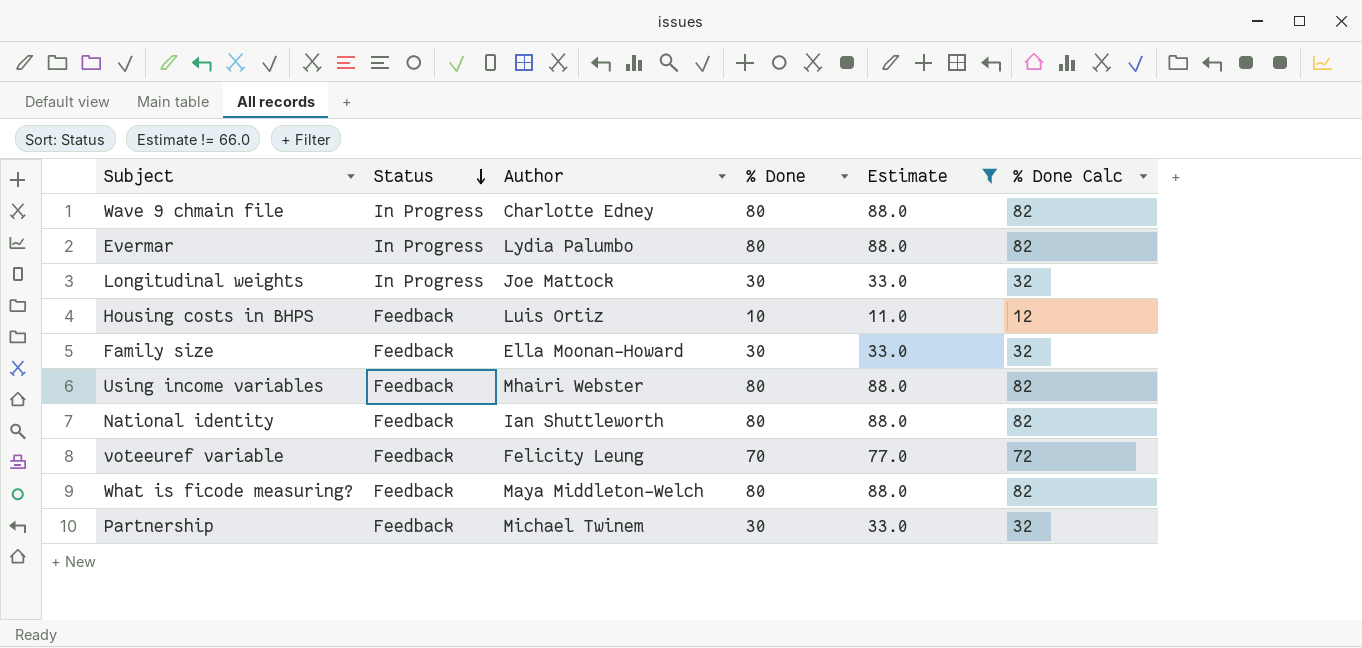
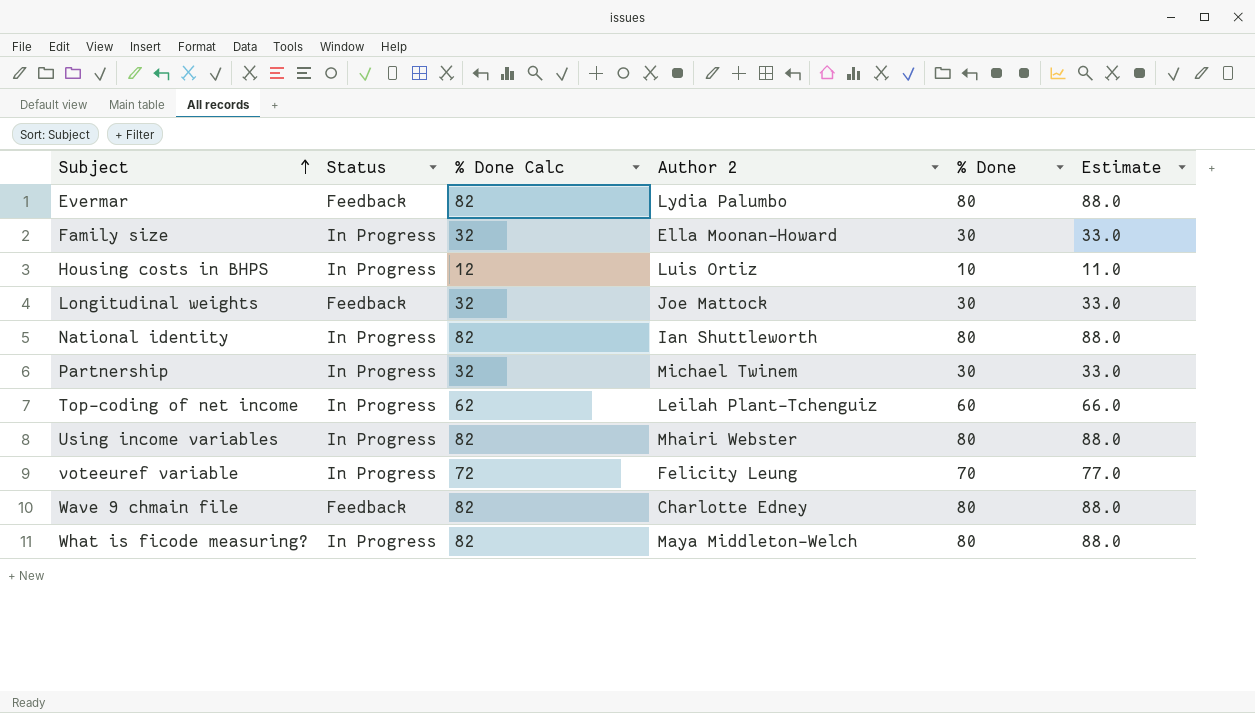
filter: Estimate != 66.0 -> none
row order: Status descending -> Subject ascending
column % Done Calc | position: 6 -> 3
column name: Author -> Author 2
Evermar | Status: In Progress -> Feedback
Family size | Status: Feedback -> In Progress
Housing costs in BHPS | Status: Feedback -> In Progress
Longitudinal weights | Status: In Progress -> Feedback
National identity | Status: Feedback -> In Progress
Partnership | Status: Feedback -> In Progress
Using income variables | Status: Feedback -> In Progress
voteeuref variable | Status: Feedback -> In Progress
Wave 9 chmain file | Status: In Progress -> Feedback
What is ficode measuring? | Status: Feedback -> In Progress

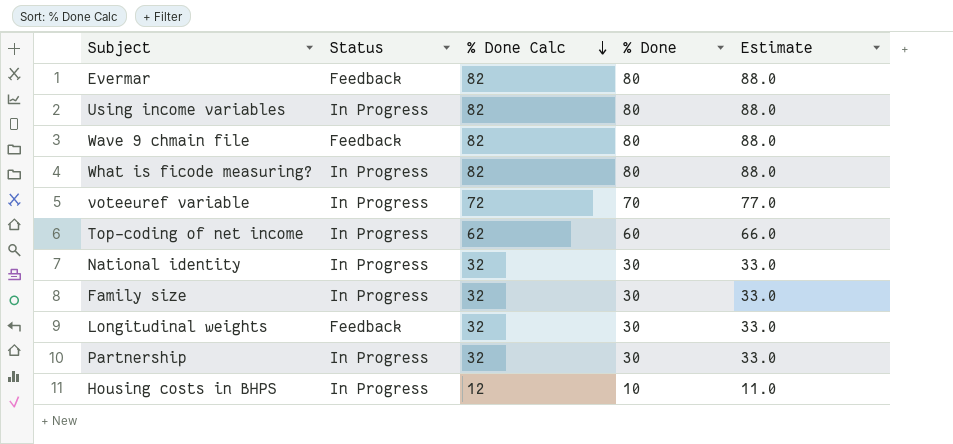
row order: Subject ascending -> % Done Calc descending
column Author 2 | position: 4 -> none
National identity | % Done Calc: 82 -> 32
National identity | % Done: 80 -> 30
National identity | Estimate: 88.0 -> 33.0

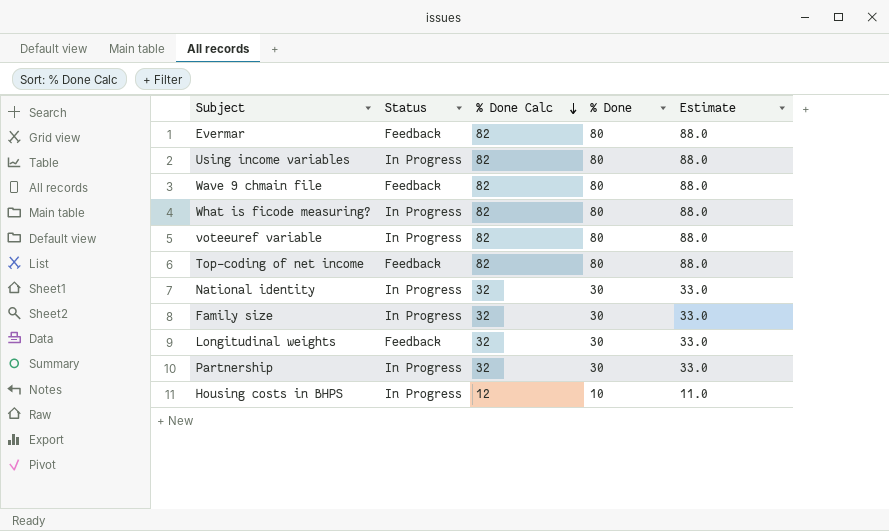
voteeuref variable | % Done Calc: 72 -> 82
voteeuref variable | % Done: 70 -> 80
voteeuref variable | Estimate: 77.0 -> 88.0
Top-coding of net income | Status: In Progress -> Feedback
Top-coding of net income | % Done Calc: 62 -> 82
Top-coding of net income | % Done: 60 -> 80
Top-coding of net income | Estimate: 66.0 -> 88.0

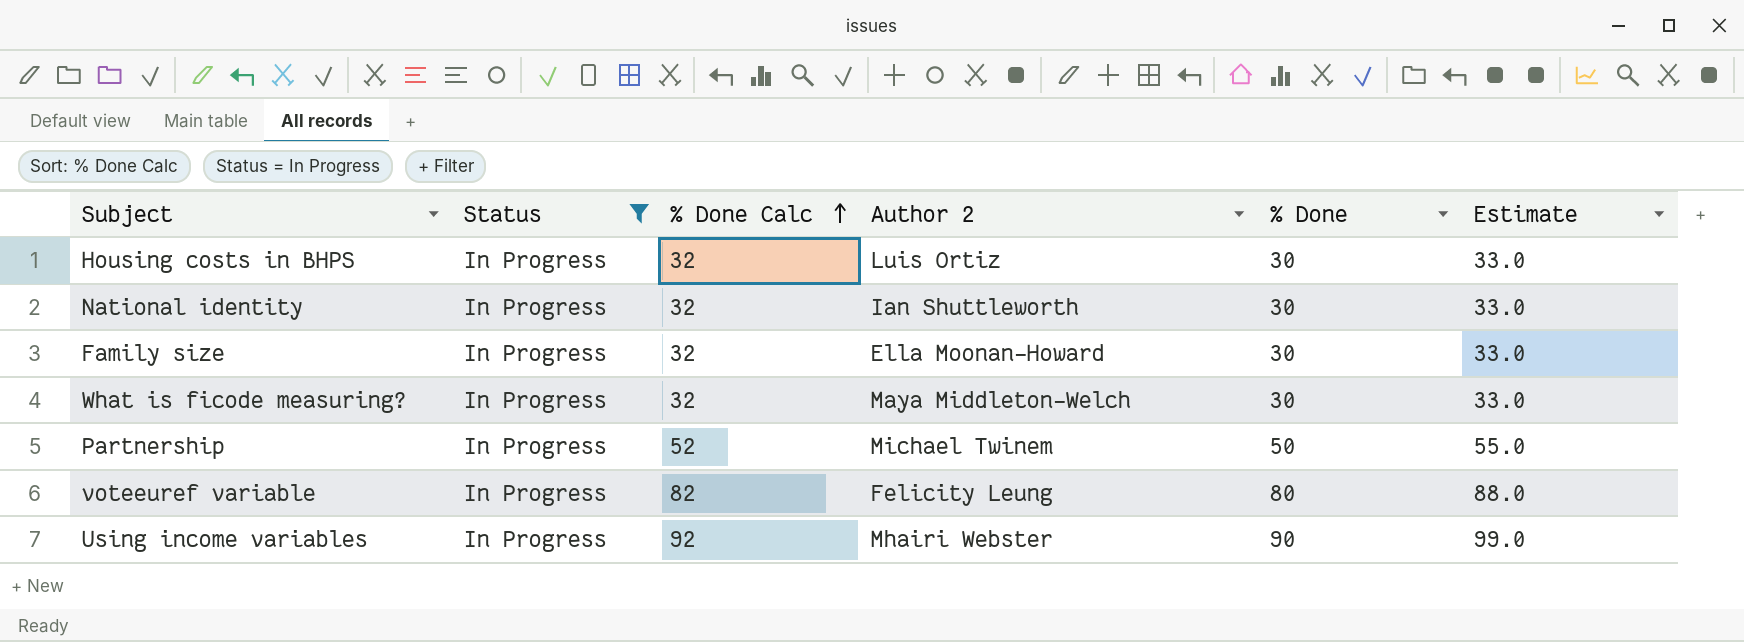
filter: none -> Status = In Progress
row order: % Done Calc descending -> % Done Calc ascending
column Author 2 | position: none -> 4
Housing costs in BHPS | % Done Calc: 12 -> 32
Housing costs in BHPS | % Done: 10 -> 30
Housing costs in BHPS | Estimate: 11.0 -> 33.0
What is ficode measuring? | % Done Calc: 82 -> 32
What is ficode measuring? | % Done: 80 -> 30
What is ficode measuring? | Estimate: 88.0 -> 33.0
Partnership | % Done Calc: 32 -> 52
Partnership | % Done: 30 -> 50
Partnership | Estimate: 33.0 -> 55.0
Using income variables | % Done Calc: 82 -> 92
Using income variables | % Done: 80 -> 90
Using income variables | Estimate: 88.0 -> 99.0

